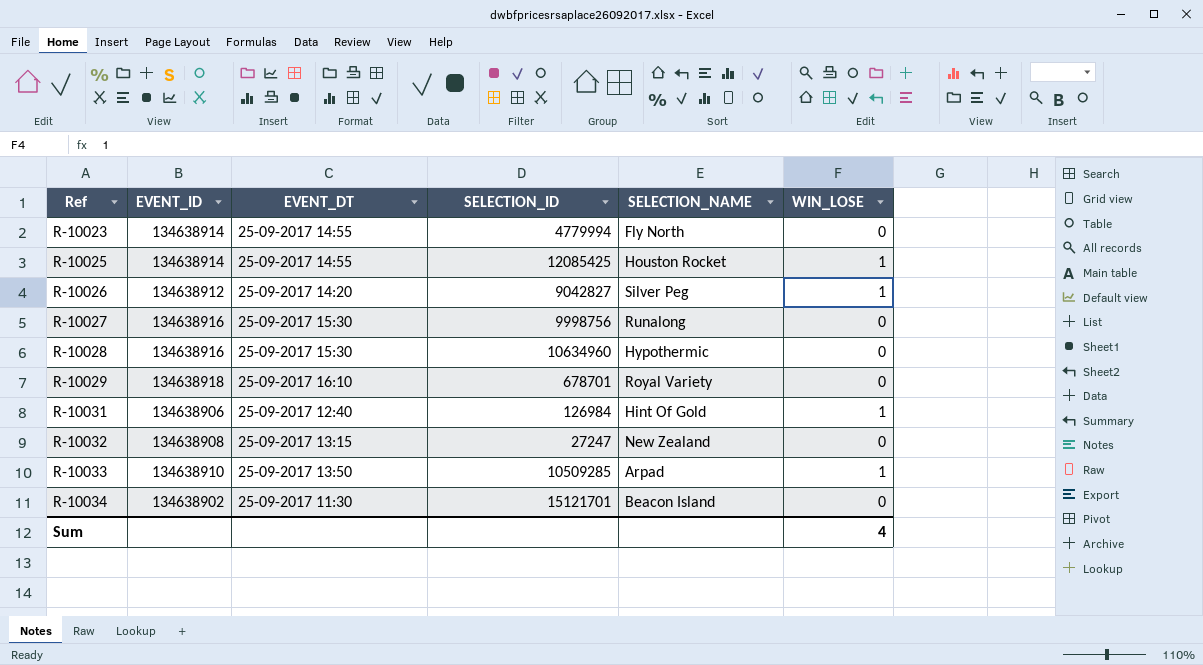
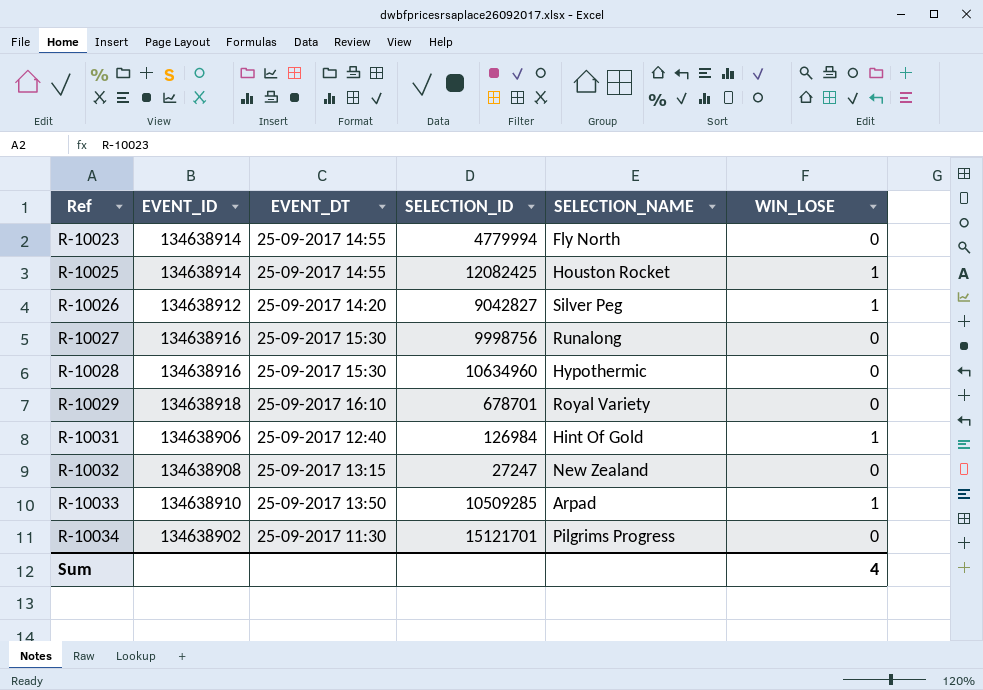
R-10025 | SELECTION_ID: 12085425 -> 12082425
R-10034 | SELECTION_NAME: Beacon Island -> Pilgrims Progress

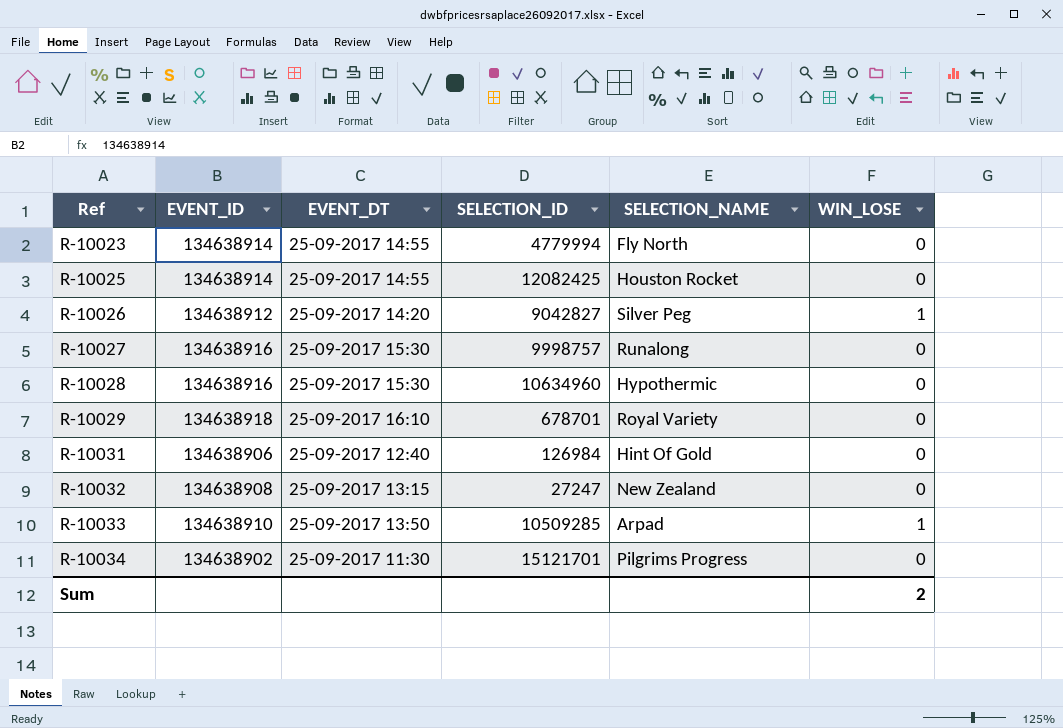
R-10025 | WIN_LOSE: 1 -> 0
R-10027 | SELECTION_ID: 9998756 -> 9998757
R-10031 | WIN_LOSE: 1 -> 0
Sum | WIN_LOSE: 4 -> 2

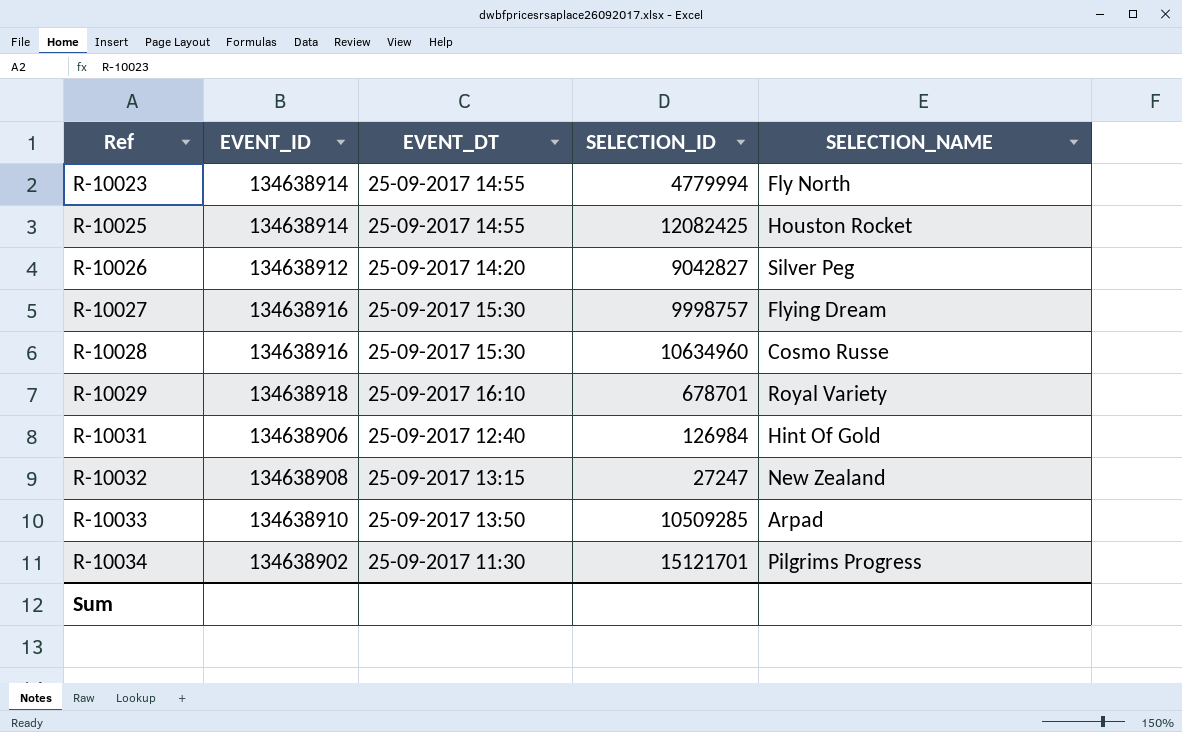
column WIN_LOSE | position: 6 -> none
R-10027 | SELECTION_NAME: Runalong -> Flying Dream
R-10028 | SELECTION_NAME: Hypothermic -> Cosmo Russe

